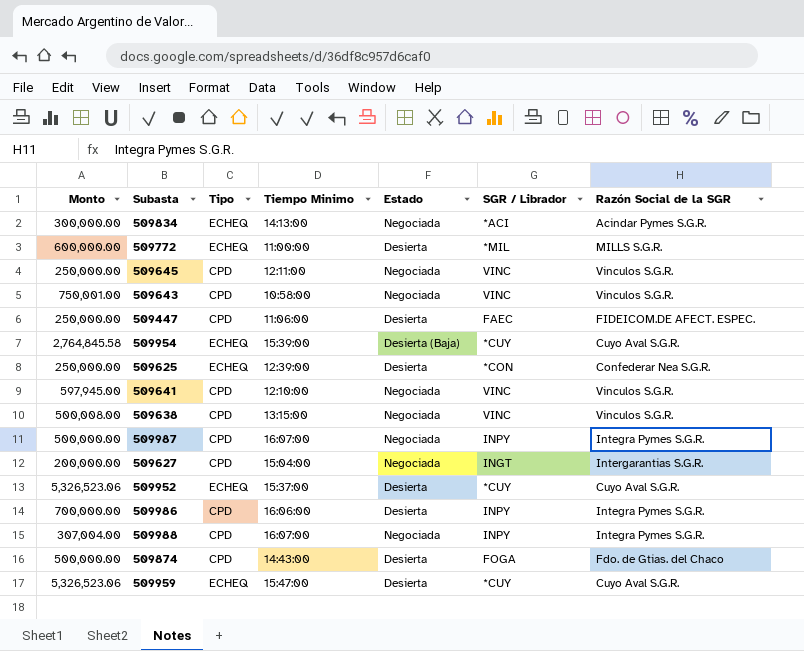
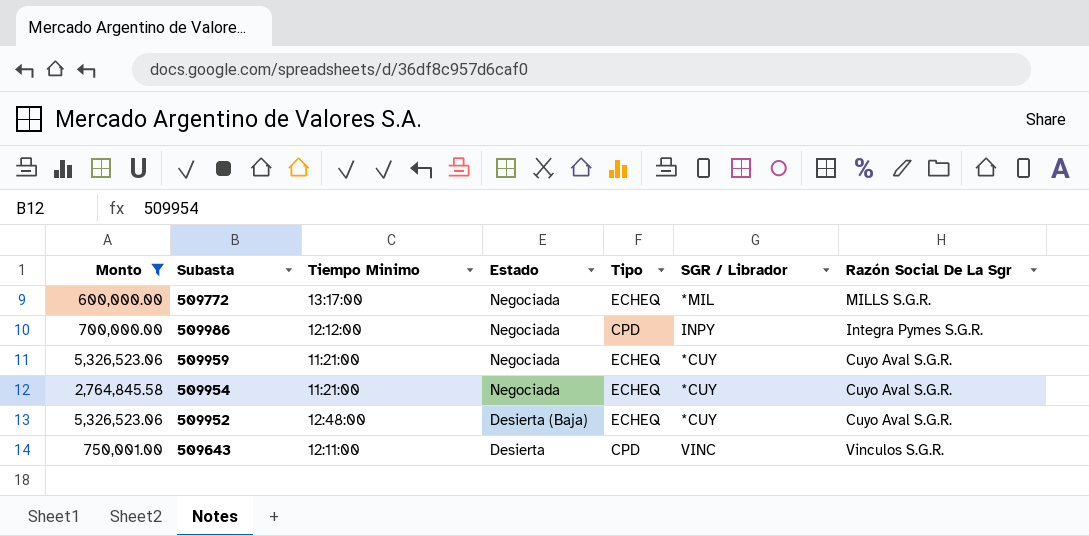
filter: none -> Monto >= 600,000.00
row order: none -> Estado descending
column Tipo | position: 3 -> 5
column name: Razón Social de la SGR -> Razón Social De La Sgr
509772 | Tiempo Minimo: 11:00:00 -> 13:17:00
509772 | Estado: Desierta -> Negociada
509986 | Tiempo Minimo: 16:06:00 -> 12:12:00
509986 | Estado: Desierta -> Negociada
509959 | Tiempo Minimo: 15:47:00 -> 11:21:00
509959 | Estado: Desierta -> Negociada
509954 | Tiempo Minimo: 15:39:00 -> 11:21:00
509954 | Estado: Desierta (Baja) -> Negociada
509952 | Tiempo Minimo: 15:37:00 -> 12:48:00
509952 | Estado: Desierta -> Desierta (Baja)
509643 | Tiempo Minimo: 10:58:00 -> 12:11:00
509643 | Estado: Negociada -> Desierta

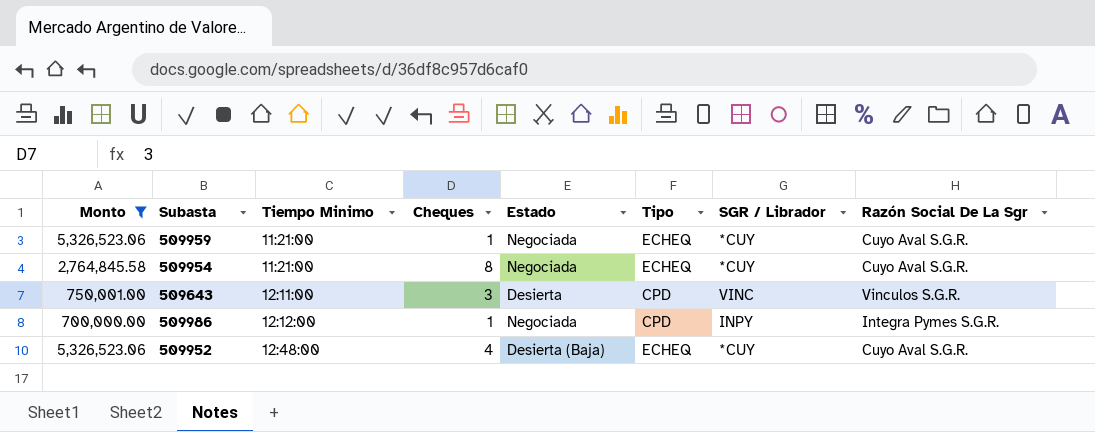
row order: Estado descending -> Tiempo Minimo ascending
column Cheques | position: none -> 4
row 509772: 600,000.00 | 13:17:00 | Negociada | ECHEQ | *MIL | MILLS S.G.R. -> none

